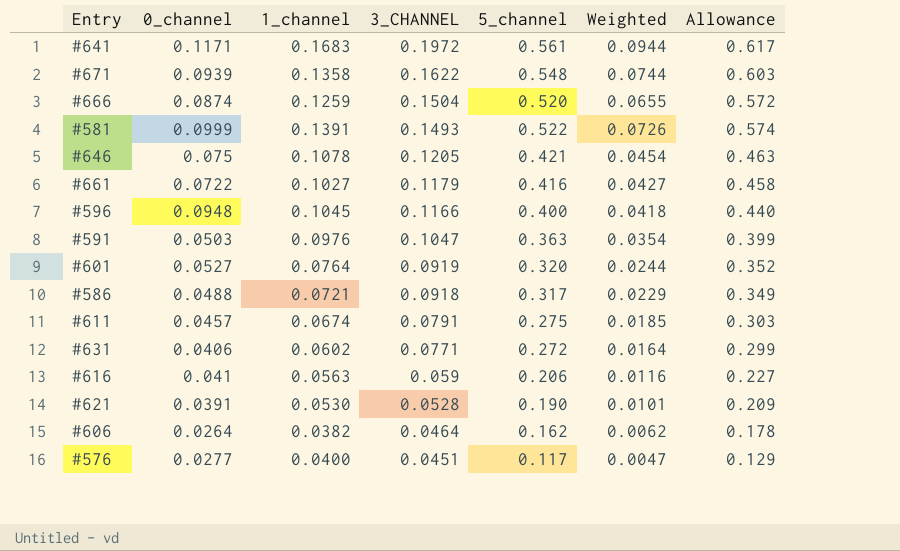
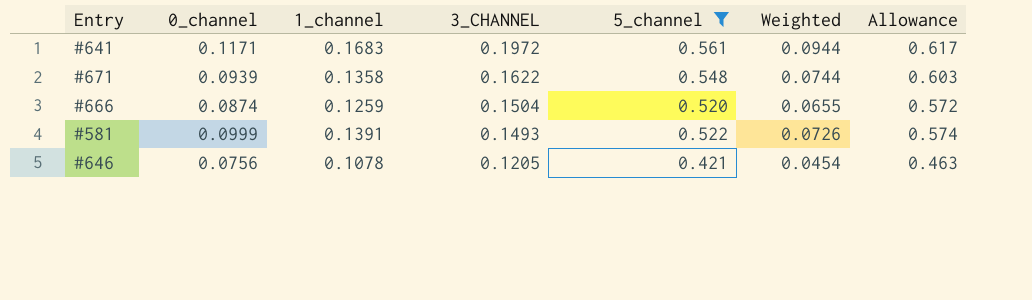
filter: none -> 5_channel >= 0.421
#646 | 0_channel: 0.075 -> 0.0756

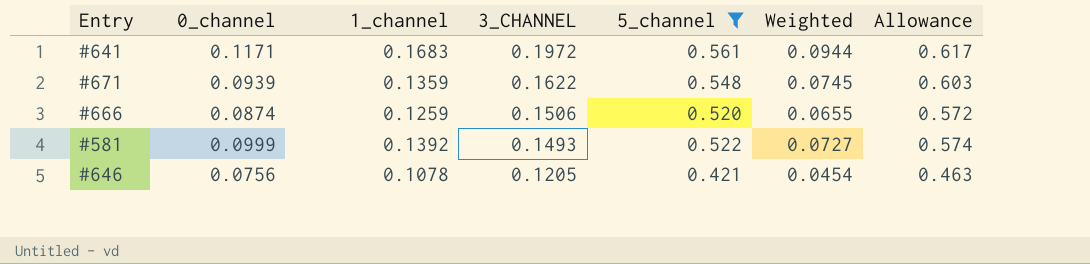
#671 | 1_channel: 0.1358 -> 0.1359
#671 | Weighted: 0.0744 -> 0.0745
#666 | 3_CHANNEL: 0.1504 -> 0.1506
#581 | 1_channel: 0.1391 -> 0.1392
#581 | Weighted: 0.0726 -> 0.0727

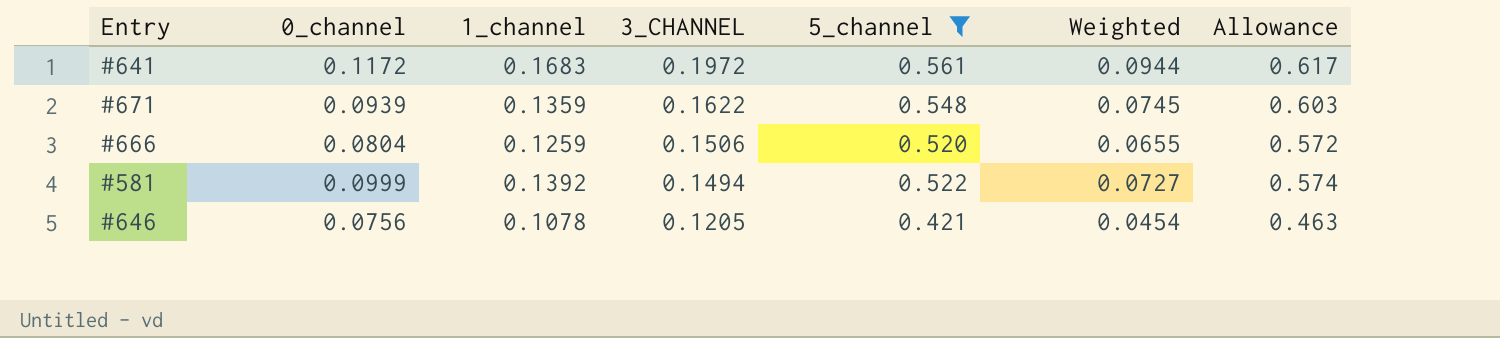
#641 | 0_channel: 0.1171 -> 0.1172
#666 | 0_channel: 0.0874 -> 0.0804
#581 | 3_CHANNEL: 0.1493 -> 0.1494

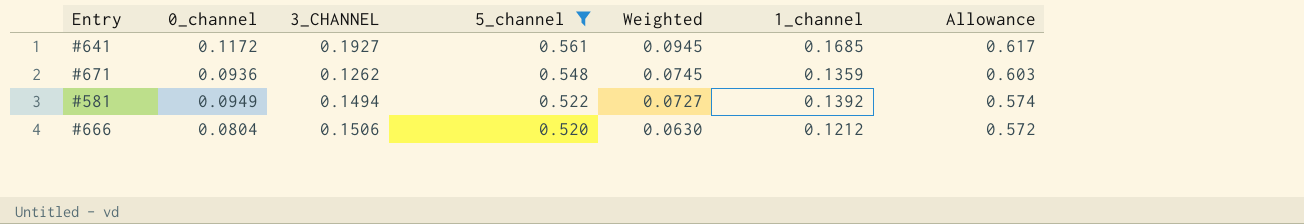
row order: 3_CHANNEL descending -> 5_channel descending
column 1_channel | position: 3 -> 6
row #646: 0.0756 | 0.1078 | 0.1205 | 0.421 | 0.0454 | 0.463 -> none
#641 | 3_CHANNEL: 0.1972 -> 0.1927
#641 | Weighted: 0.0944 -> 0.0945
#641 | 1_channel: 0.1683 -> 0.1685
#671 | 0_channel: 0.0939 -> 0.0936
#671 | 3_CHANNEL: 0.1622 -> 0.1262
#581 | 0_channel: 0.0999 -> 0.0949
#666 | Weighted: 0.0655 -> 0.0630
#666 | 1_channel: 0.1259 -> 0.1212

